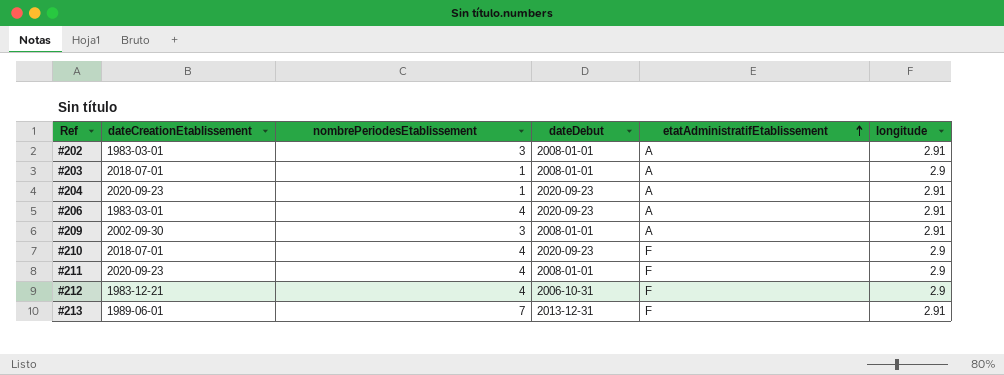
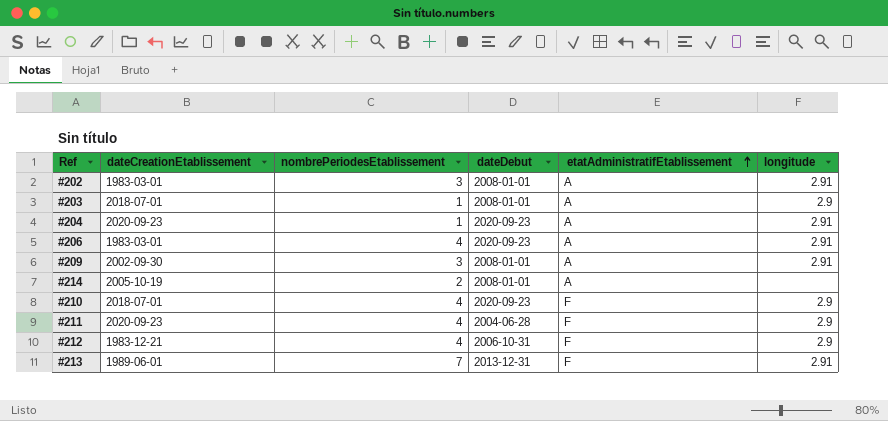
row #214: none -> 2005-10-19 | 2 | 2008-01-01 | A | none
#211 | dateDebut: 2008-01-01 -> 2004-06-28

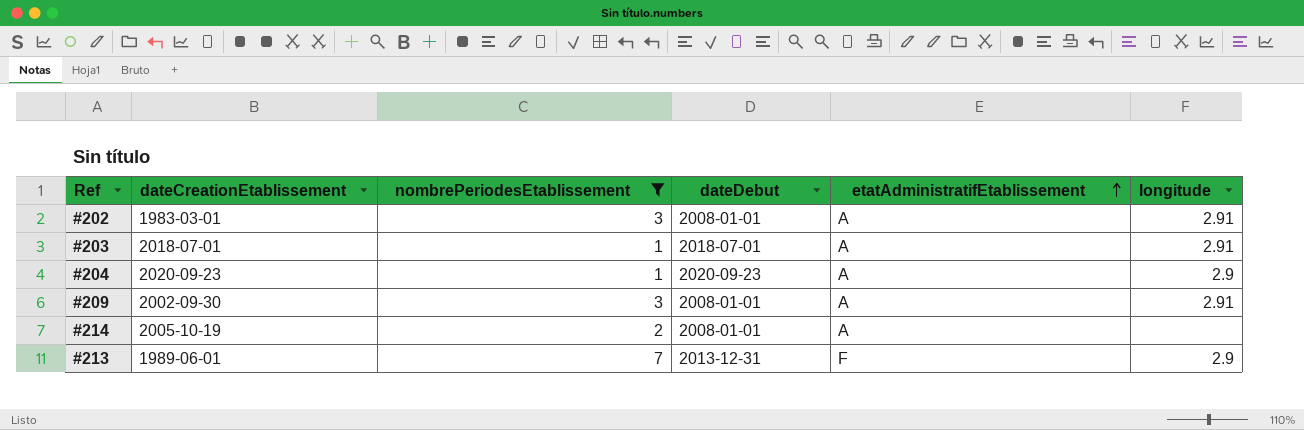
filter: none -> nombrePeriodesEtablissement != 4
#203 | dateDebut: 2008-01-01 -> 2018-07-01
#203 | longitude: 2.9 -> 2.91
#204 | longitude: 2.91 -> 2.9
#213 | longitude: 2.91 -> 2.9

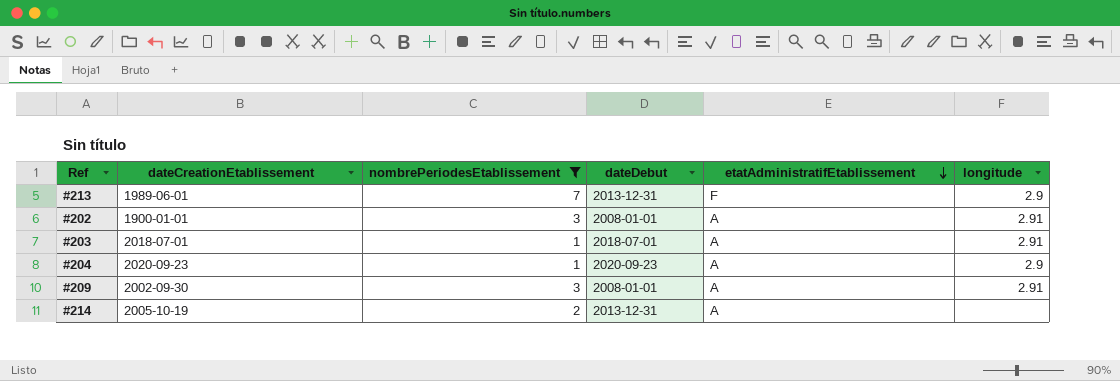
row order: etatAdministratifEtablissement ascending -> etatAdministratifEtablissement descending
#202 | dateCreationEtablissement: 1983-03-01 -> 1900-01-01
#214 | dateDebut: 2008-01-01 -> 2013-12-31

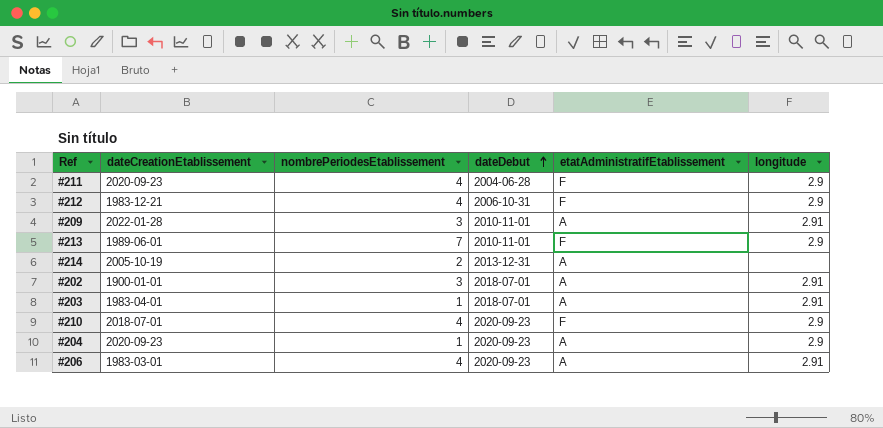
filter: nombrePeriodesEtablissement != 4 -> none
row order: etatAdministratifEtablissement descending -> dateDebut ascending
#209 | dateCreationEtablissement: 2002-09-30 -> 2022-01-28
#209 | dateDebut: 2008-01-01 -> 2010-11-01
#213 | dateDebut: 2013-12-31 -> 2010-11-01
#202 | dateDebut: 2008-01-01 -> 2018-07-01
#203 | dateCreationEtablissement: 2018-07-01 -> 1983-04-01

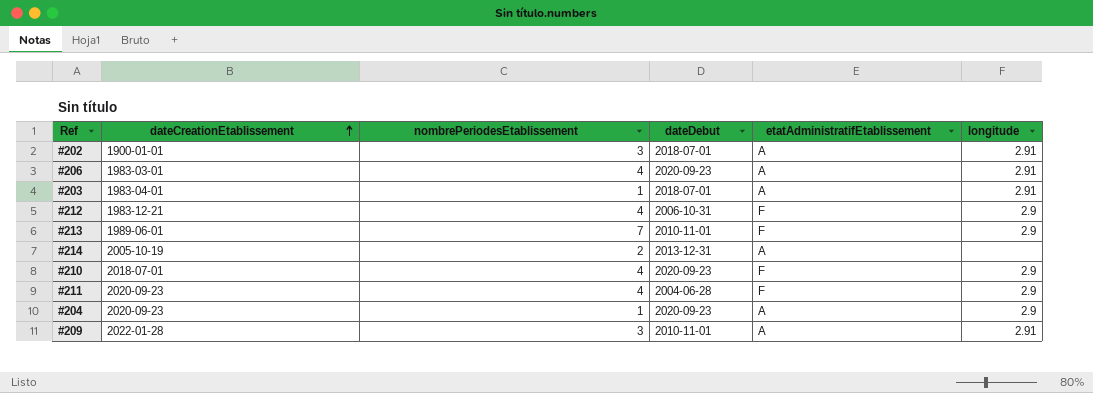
row order: dateDebut ascending -> dateCreationEtablissement ascending

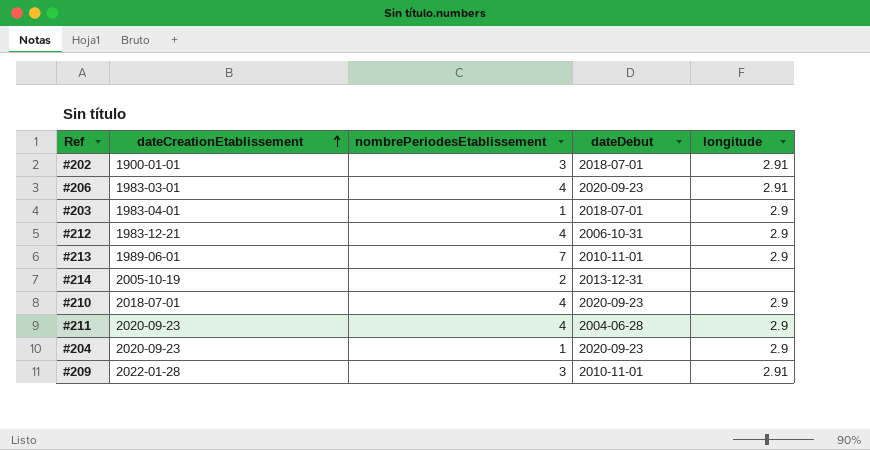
column etatAdministratifEtablissement | position: 5 -> none
#203 | longitude: 2.91 -> 2.9

